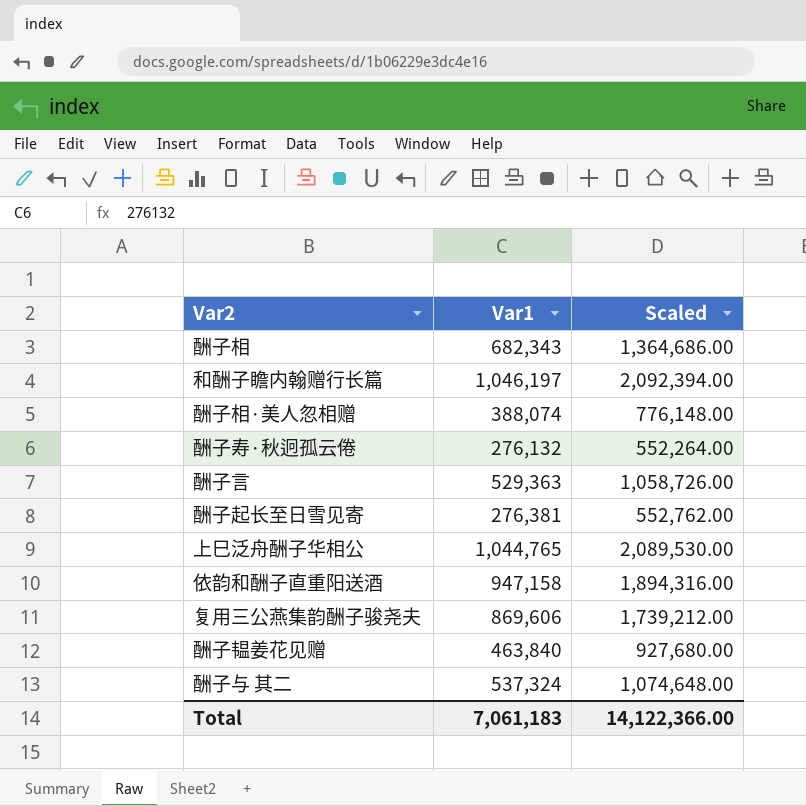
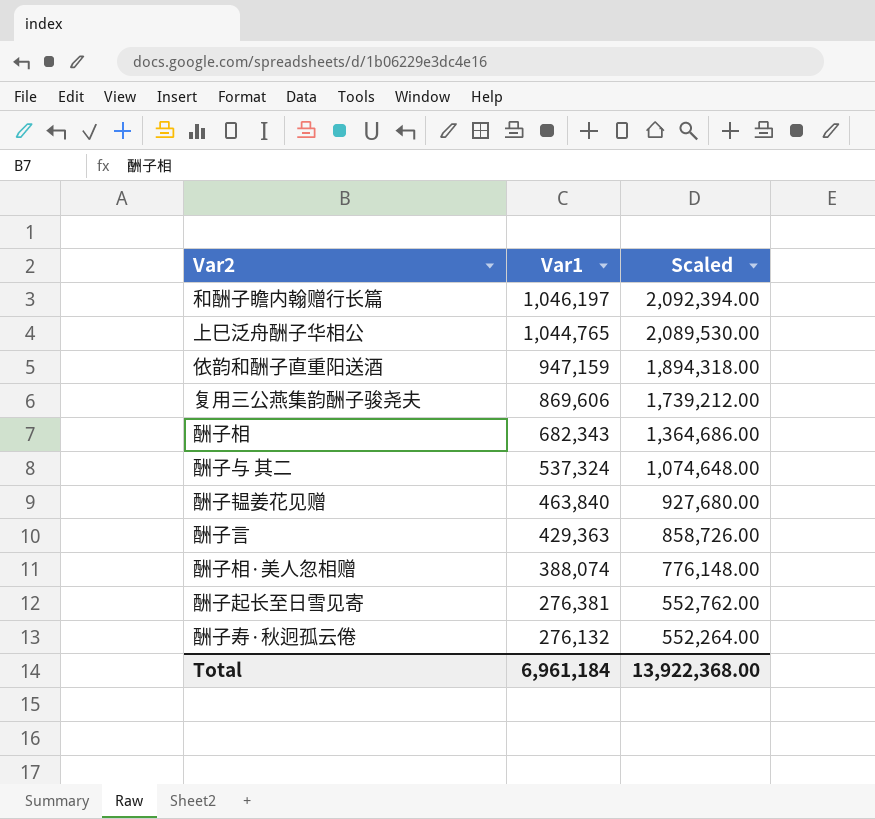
row order: none -> Var1 descending
依韵和酬子直重阳送酒 | Var1: 947,158 -> 947,159
依韵和酬子直重阳送酒 | Scaled: 1,894,316.00 -> 1,894,318.00
酬子言 | Var1: 529,363 -> 429,363
酬子言 | Scaled: 1,058,726.00 -> 858,726.00
Total | Var1: 7,061,183 -> 6,961,184
Total | Scaled: 14,122,366.00 -> 13,922,368.00

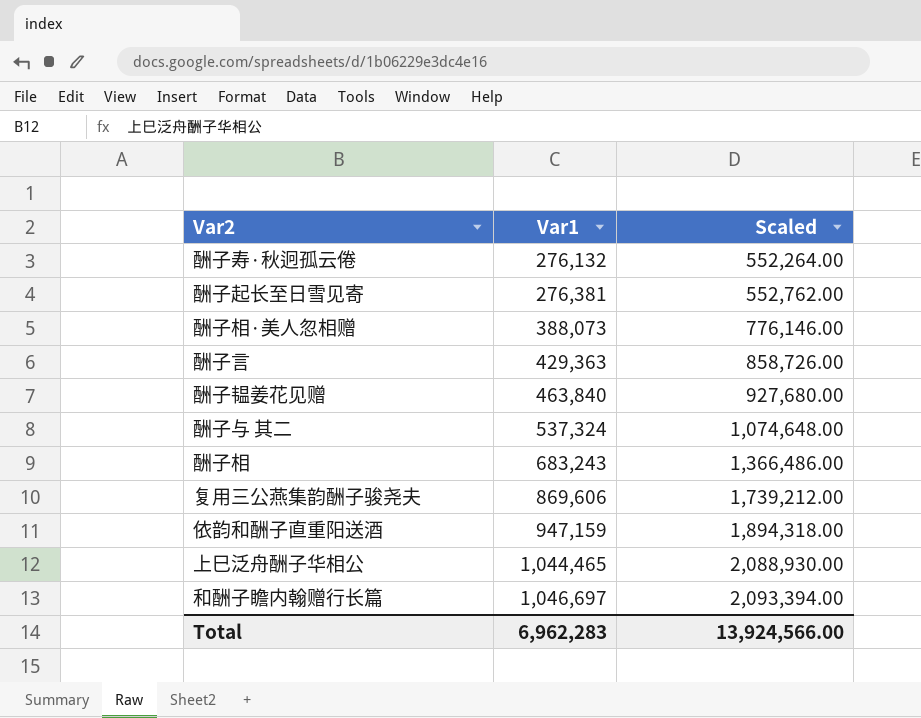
row order: Var1 descending -> Var1 ascending
酬子相·美人忽相赠 | Var1: 388,074 -> 388,073
酬子相·美人忽相赠 | Scaled: 776,148.00 -> 776,146.00
酬子相 | Var1: 682,343 -> 683,243
酬子相 | Scaled: 1,364,686.00 -> 1,366,486.00
上巳泛舟酬子华相公 | Var1: 1,044,765 -> 1,044,465
上巳泛舟酬子华相公 | Scaled: 2,089,530.00 -> 2,088,930.00
和酬子瞻内翰赠行长篇 | Var1: 1,046,197 -> 1,046,697
和酬子瞻内翰赠行长篇 | Scaled: 2,092,394.00 -> 2,093,394.00
Total | Var1: 6,961,184 -> 6,962,283
Total | Scaled: 13,922,368.00 -> 13,924,566.00

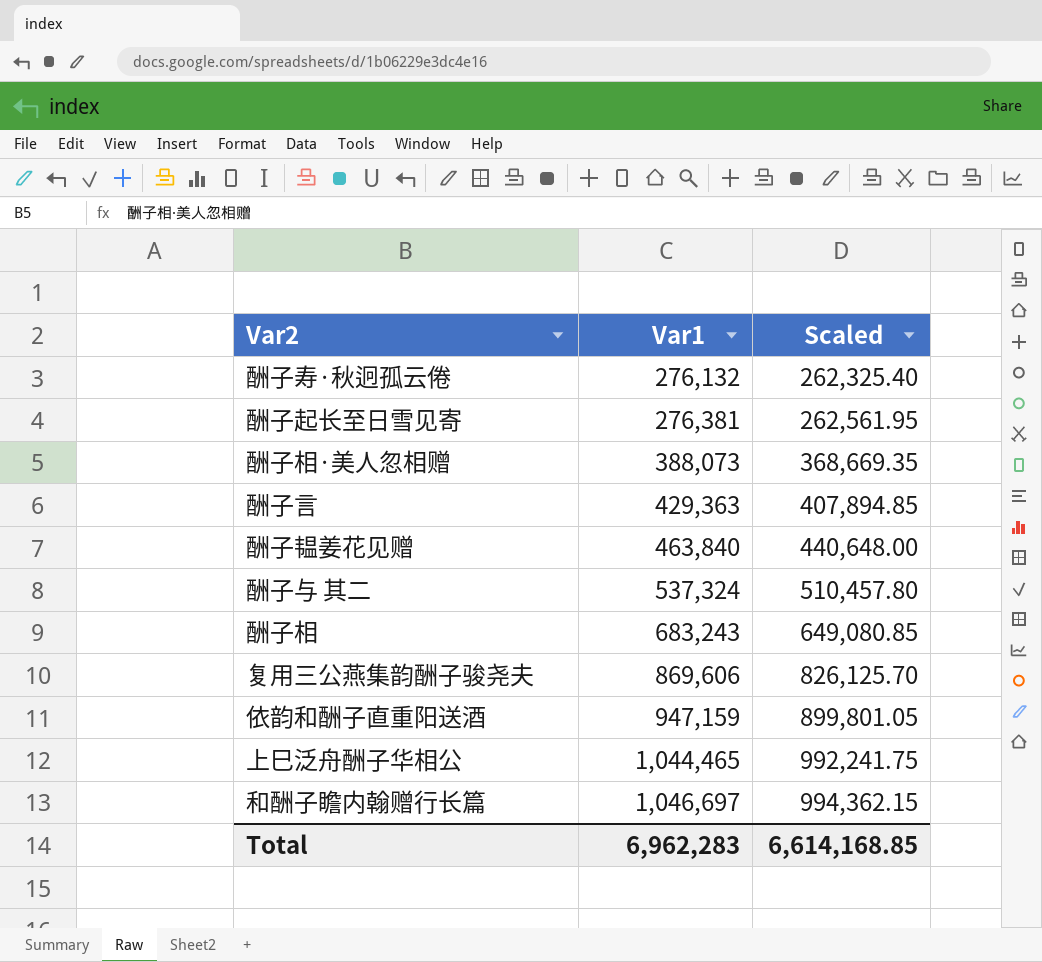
column Scaled | formula: [Var1] * 2 -> [Var1] * 0.95
Total | Scaled: 13,924,566.00 -> 6,614,168.85

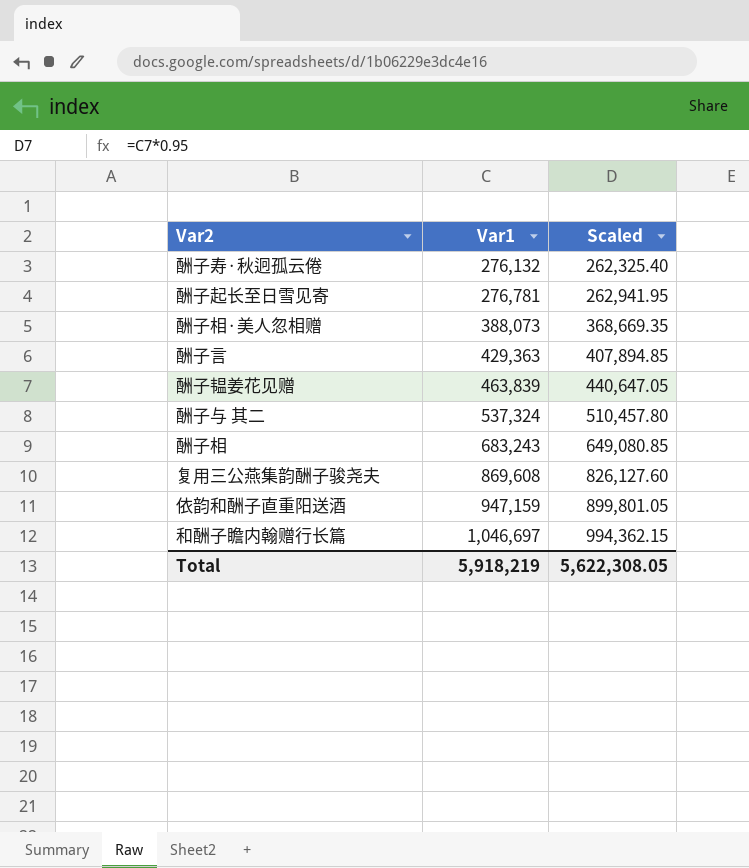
row 上巳泛舟酬子华相公: 1,044,465 | 992,241.75 -> none
酬子起长至日雪见寄 | Var1: 276,381 -> 276,781
酬子起长至日雪见寄 | Scaled: 262,561.95 -> 262,941.95
酬子韫姜花见赠 | Var1: 463,840 -> 463,839
酬子韫姜花见赠 | Scaled: 440,648.00 -> 440,647.05
复用三公燕集韵酬子骏尧夫 | Var1: 869,606 -> 869,608
复用三公燕集韵酬子骏尧夫 | Scaled: 826,125.70 -> 826,127.60
Total | Var1: 6,962,283 -> 5,918,219
Total | Scaled: 6,614,168.85 -> 5,622,308.05

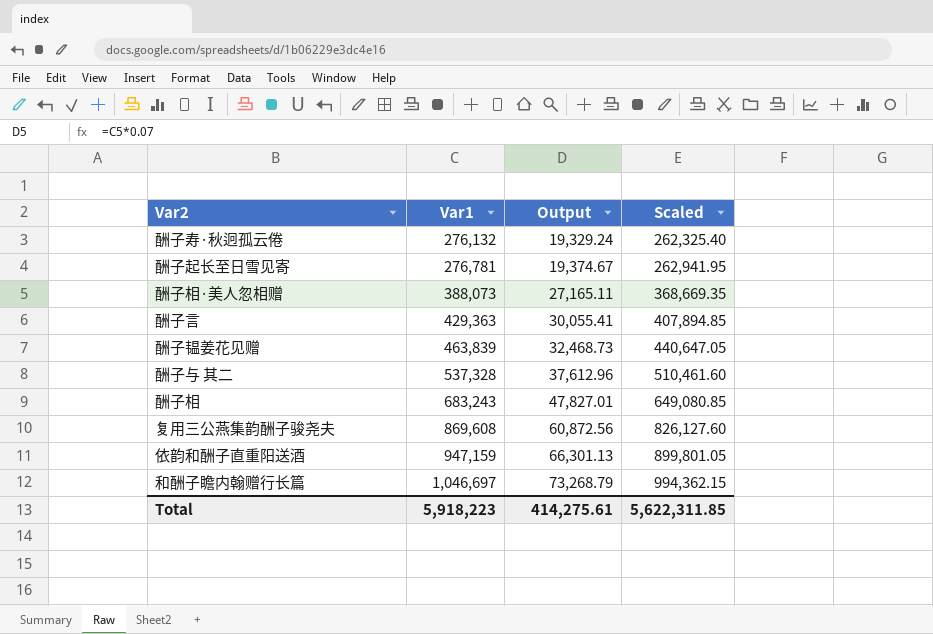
column Output | formula: none -> [Var1] * 0.07
酬子与 其二 | Var1: 537,324 -> 537,328
酬子与 其二 | Scaled: 510,457.80 -> 510,461.60
Total | Var1: 5,918,219 -> 5,918,223
Total | Scaled: 5,622,308.05 -> 5,622,311.85

